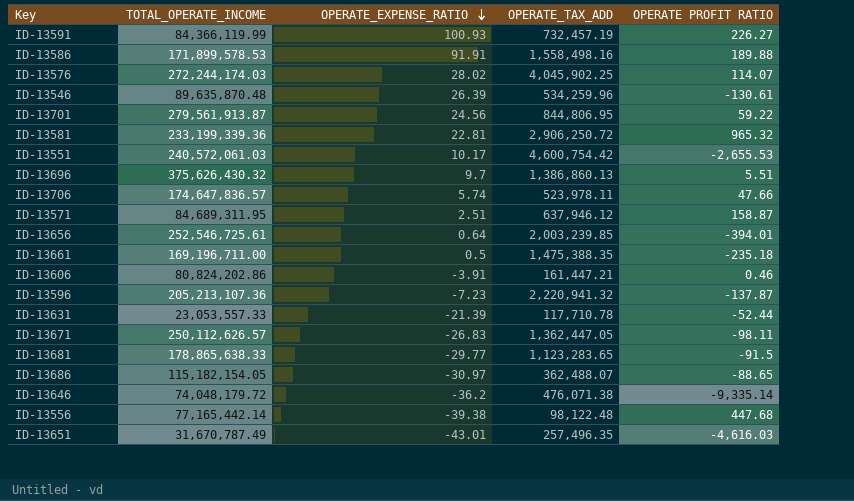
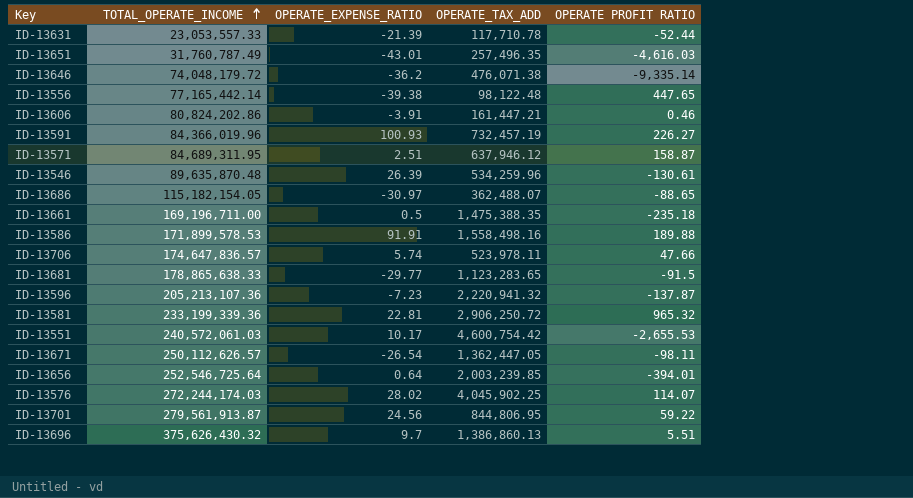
row order: OPERATE_EXPENSE_RATIO descending -> TOTAL_OPERATE_INCOME ascending
ID-13651 | TOTAL_OPERATE_INCOME: 31,670,787.49 -> 31,760,787.49
ID-13556 | OPERATE PROFIT RATIO: 447.68 -> 447.65
ID-13591 | TOTAL_OPERATE_INCOME: 84,366,119.99 -> 84,366,019.96
ID-13671 | OPERATE_EXPENSE_RATIO: -26.83 -> -26.54
ID-13656 | TOTAL_OPERATE_INCOME: 252,546,725.61 -> 252,546,725.64

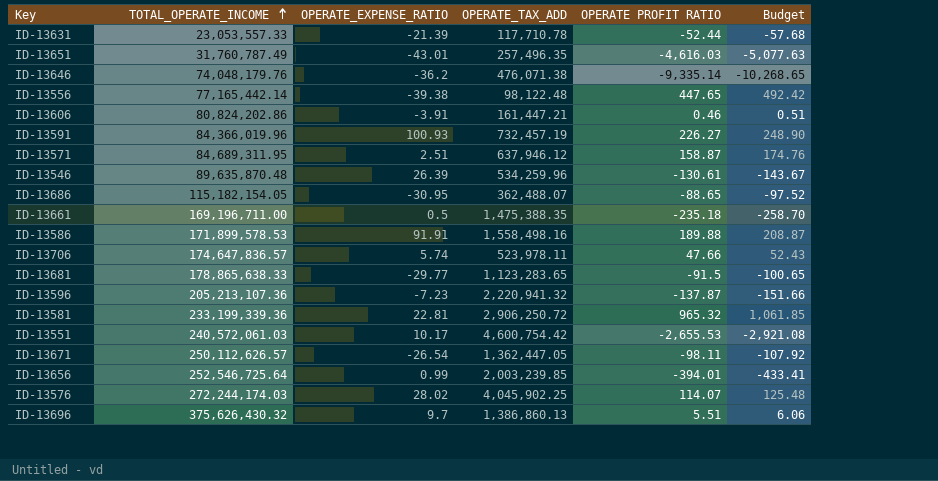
column Budget | formula: none -> [OPERATE PROFIT RATIO] * 1.1
row ID-13701: 279,561,913.87 | 24.56 | 844,806.95 | 59.22 -> none
ID-13646 | TOTAL_OPERATE_INCOME: 74,048,179.72 -> 74,048,179.76
ID-13686 | OPERATE_EXPENSE_RATIO: -30.97 -> -30.95
ID-13656 | OPERATE_EXPENSE_RATIO: 0.64 -> 0.99

